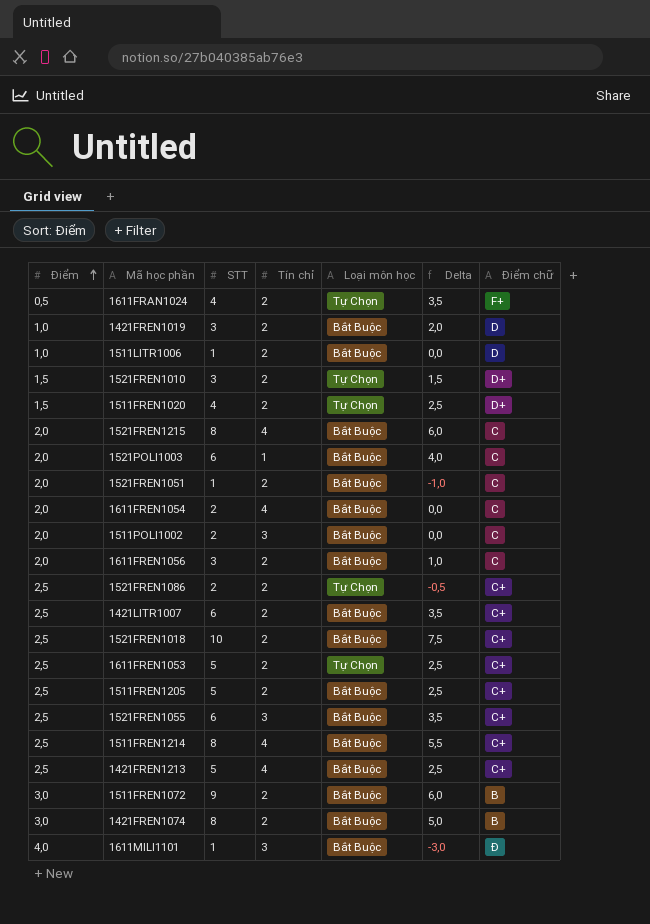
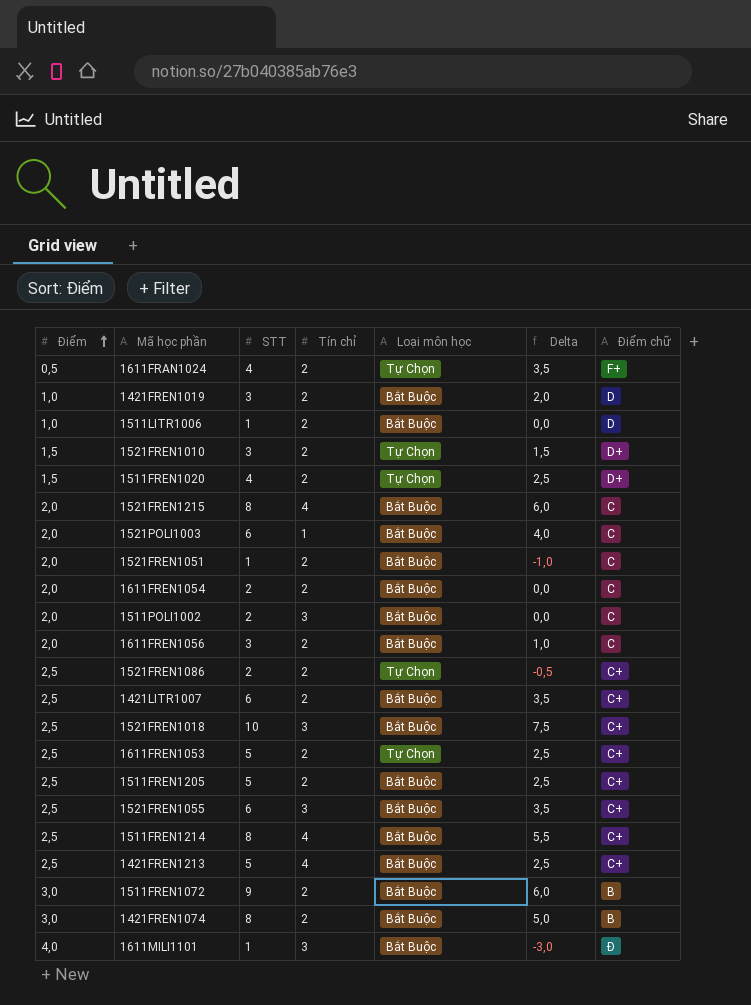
1611FREN1054 | Tín chỉ: 4 -> 2
1521FREN1018 | Tín chỉ: 2 -> 3

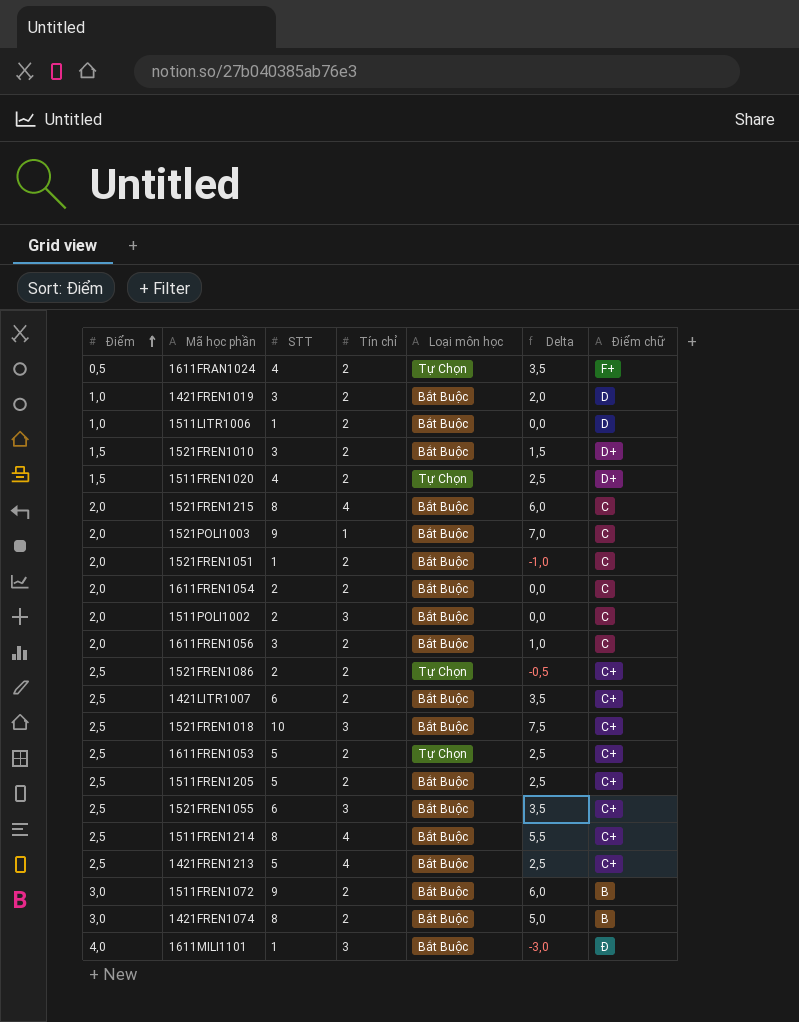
1521FREN1010 | Loại môn học: Tự Chọn -> Bắt Buộc
1521POLI1003 | STT: 6 -> 9
1521POLI1003 | Delta: 4,0 -> 7,0

